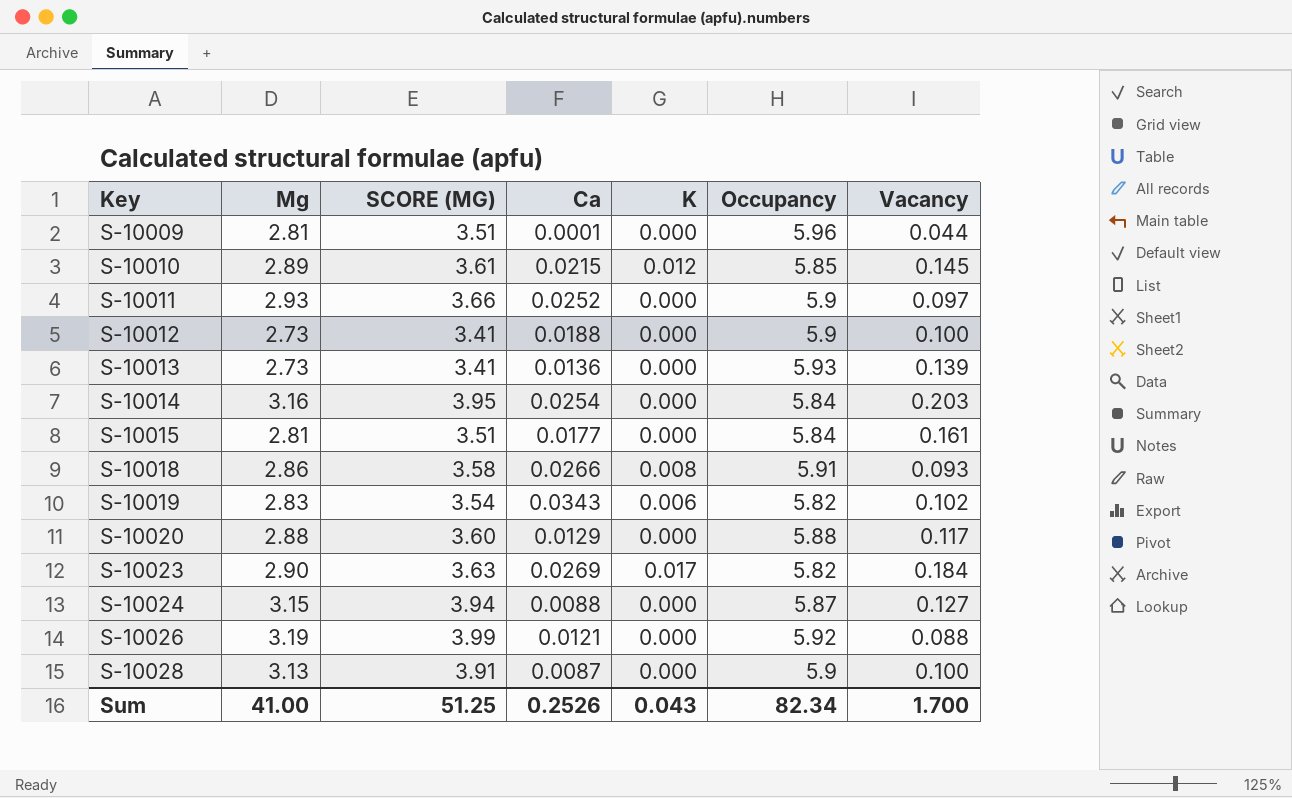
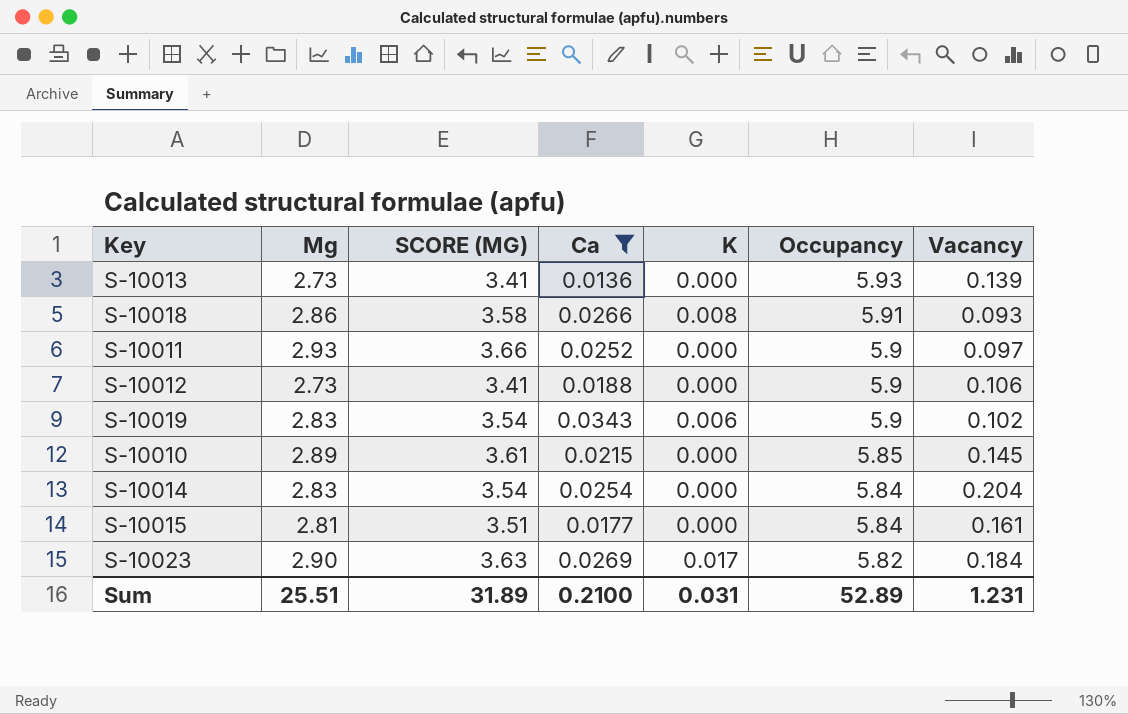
filter: none -> Ca >= 0.0136
row order: Key ascending -> Occupancy descending
S-10012 | Vacancy: 0.100 -> 0.106
S-10019 | Occupancy: 5.82 -> 5.9
S-10010 | K: 0.012 -> 0.000
S-10014 | Mg: 3.16 -> 2.83
S-10014 | SCORE (MG): 3.95 -> 3.54
S-10014 | Vacancy: 0.203 -> 0.204
Sum | Mg: 41.00 -> 25.51
Sum | SCORE (MG): 51.25 -> 31.89
Sum | Ca: 0.2526 -> 0.2100
Sum | K: 0.043 -> 0.031
Sum | Occupancy: 82.34 -> 52.89
Sum | Vacancy: 1.700 -> 1.231

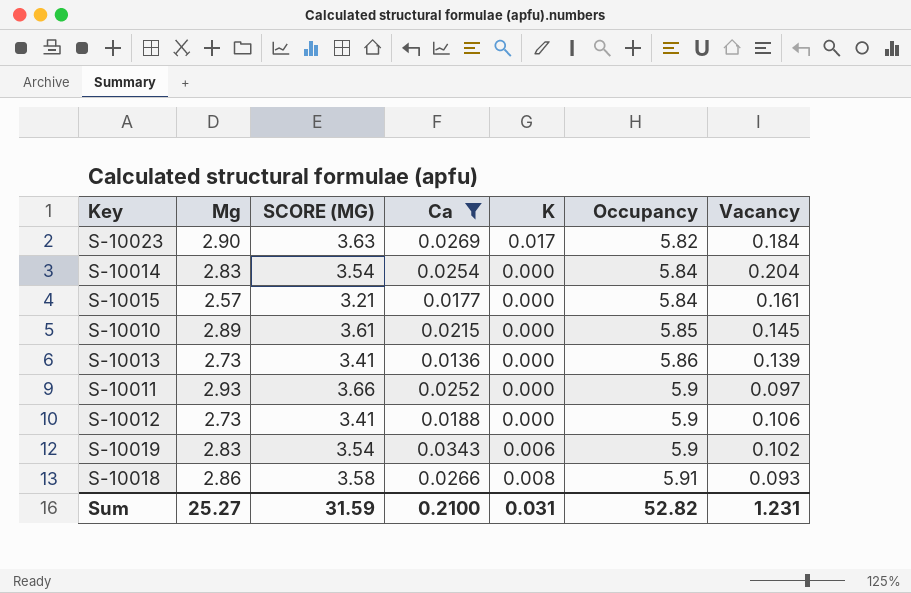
row order: Occupancy descending -> Occupancy ascending
S-10015 | Mg: 2.81 -> 2.57
S-10015 | SCORE (MG): 3.51 -> 3.21
S-10013 | Occupancy: 5.93 -> 5.86
Sum | Mg: 25.51 -> 25.27
Sum | SCORE (MG): 31.89 -> 31.59
Sum | Occupancy: 52.89 -> 52.82

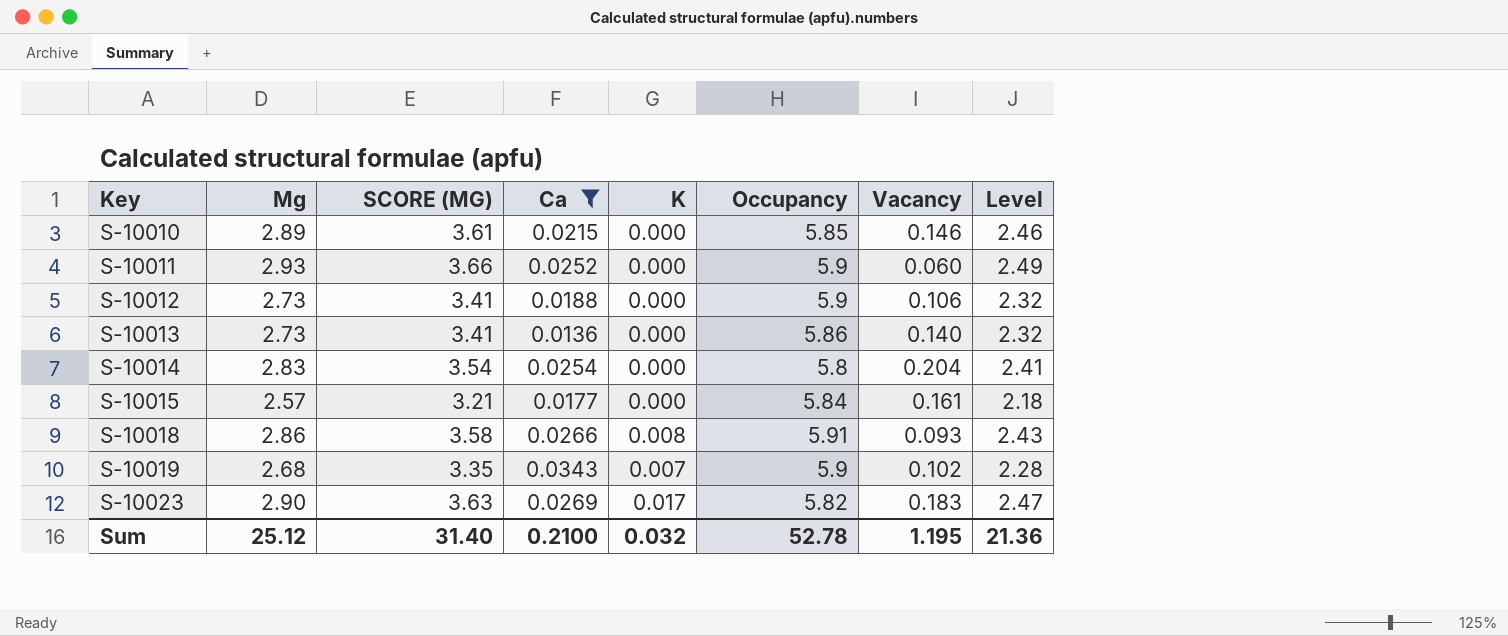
row order: Occupancy ascending -> Key ascending
column Level | formula: none -> [Mg] * 0.85
S-10010 | Vacancy: 0.145 -> 0.146
S-10011 | Vacancy: 0.097 -> 0.060
S-10013 | Vacancy: 0.139 -> 0.140
S-10014 | Occupancy: 5.84 -> 5.8
S-10019 | Mg: 2.83 -> 2.68
S-10019 | SCORE (MG): 3.54 -> 3.35
S-10019 | K: 0.006 -> 0.007
S-10023 | Vacancy: 0.184 -> 0.183
Sum | Mg: 25.27 -> 25.12
Sum | SCORE (MG): 31.59 -> 31.40
Sum | K: 0.031 -> 0.032
Sum | Occupancy: 52.82 -> 52.78
Sum | Vacancy: 1.231 -> 1.195

